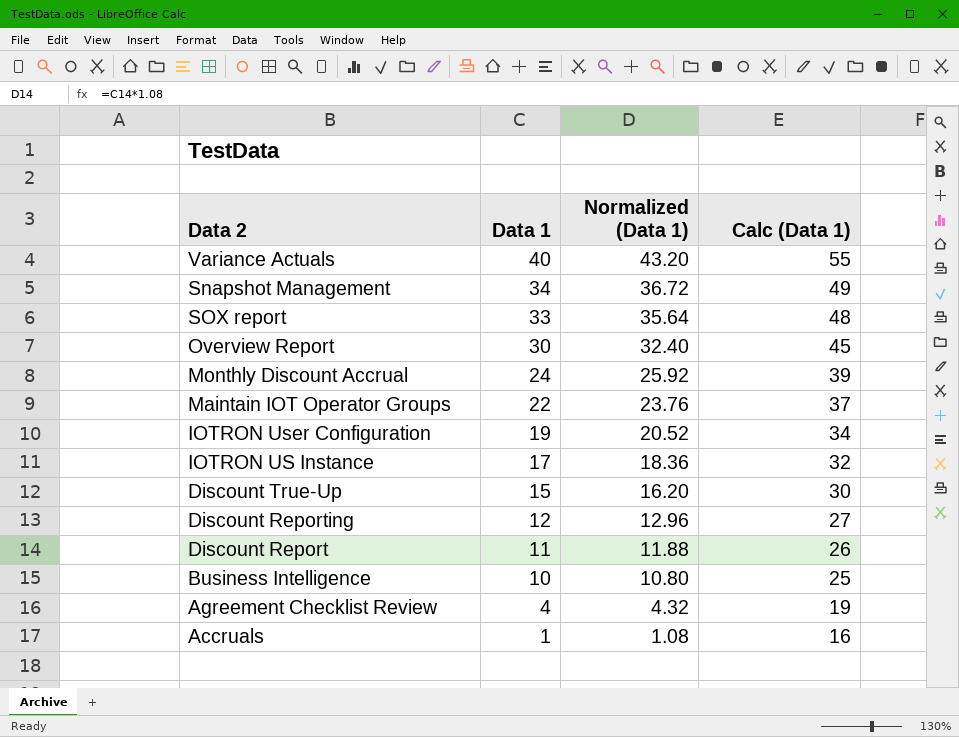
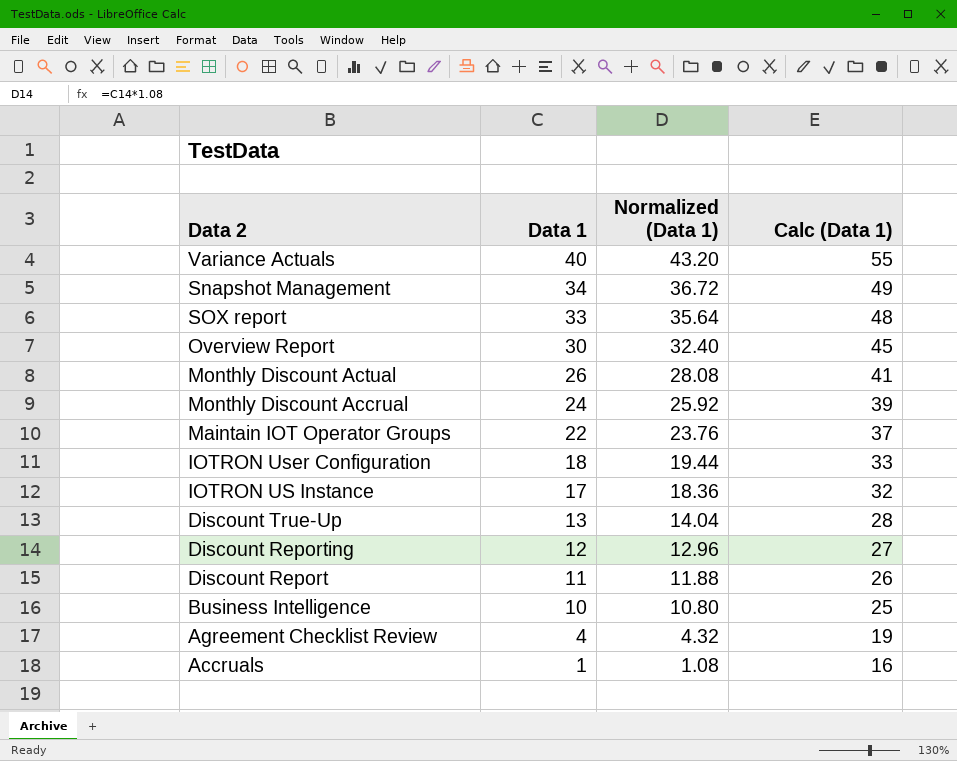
row Monthly Discount Actual: none -> 26 | 28.08 | 41
IOTRON User Configuration | Data 1: 19 -> 18
IOTRON User Configuration | Normalized (Data 1): 20.52 -> 19.44
IOTRON User Configuration | Calc (Data 1): 34 -> 33
Discount True-Up | Data 1: 15 -> 13
Discount True-Up | Normalized (Data 1): 16.20 -> 14.04
Discount True-Up | Calc (Data 1): 30 -> 28

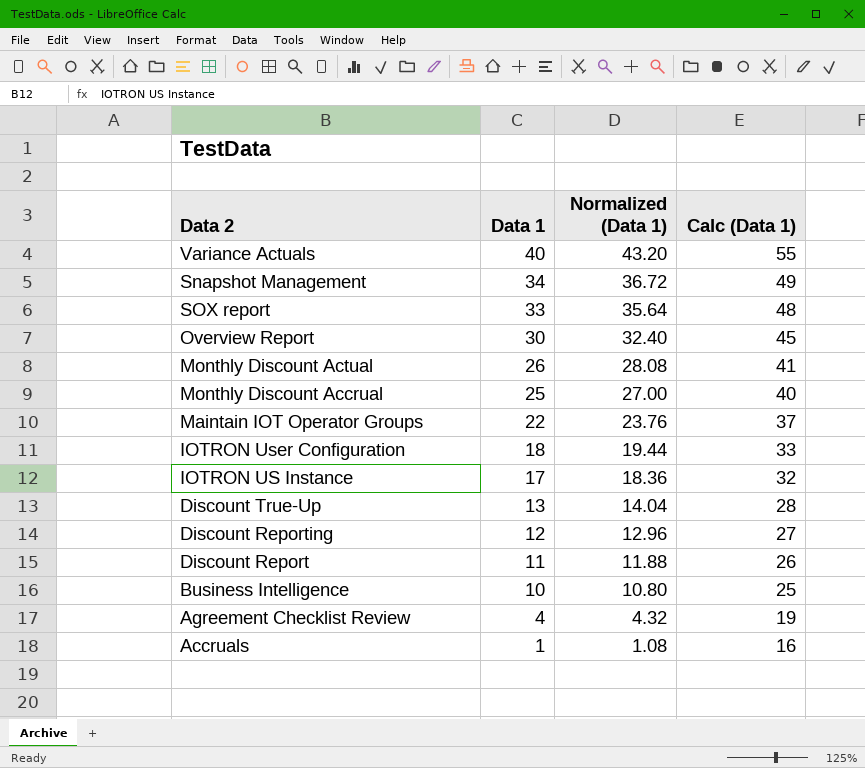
Monthly Discount Accrual | Data 1: 24 -> 25
Monthly Discount Accrual | Normalized (Data 1): 25.92 -> 27.00
Monthly Discount Accrual | Calc (Data 1): 39 -> 40

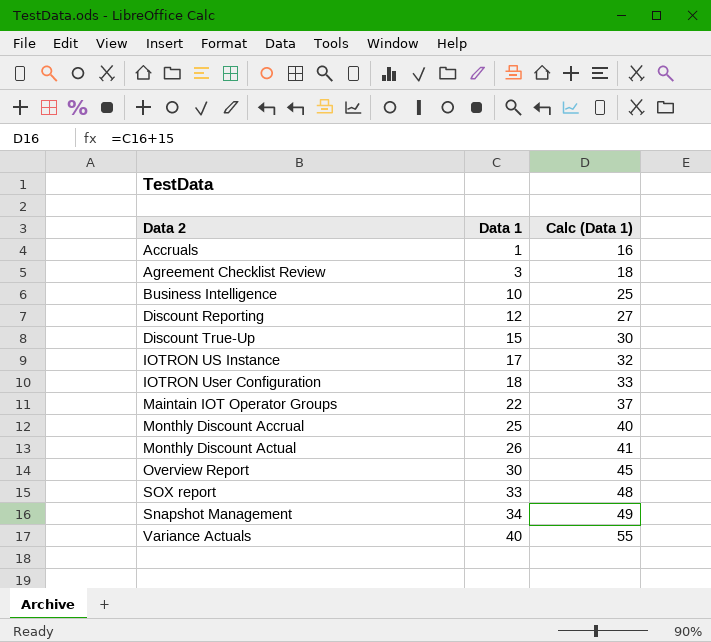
row order: Data 1 descending -> Data 1 ascending
column Normalized (Data 1) | formula: [Data 1] * 1.08 -> none
row Discount Report: 11 | 11.88 | 26 -> none
Agreement Checklist Review | Data 1: 4 -> 3
Agreement Checklist Review | Calc (Data 1): 19 -> 18
Discount True-Up | Data 1: 13 -> 15
Discount True-Up | Calc (Data 1): 28 -> 30

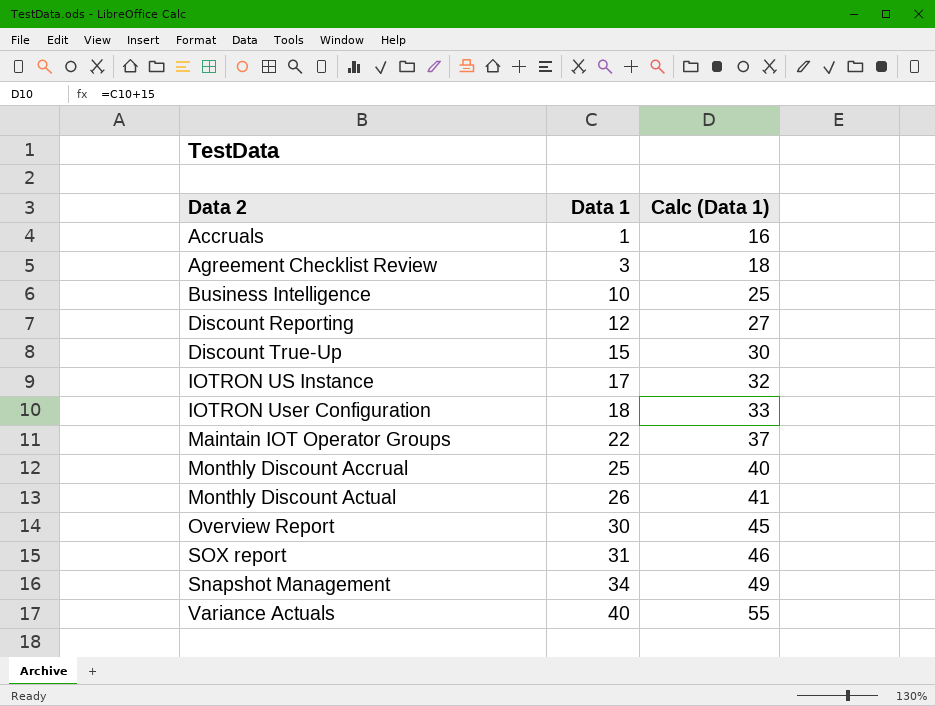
SOX report | Data 1: 33 -> 31
SOX report | Calc (Data 1): 48 -> 46

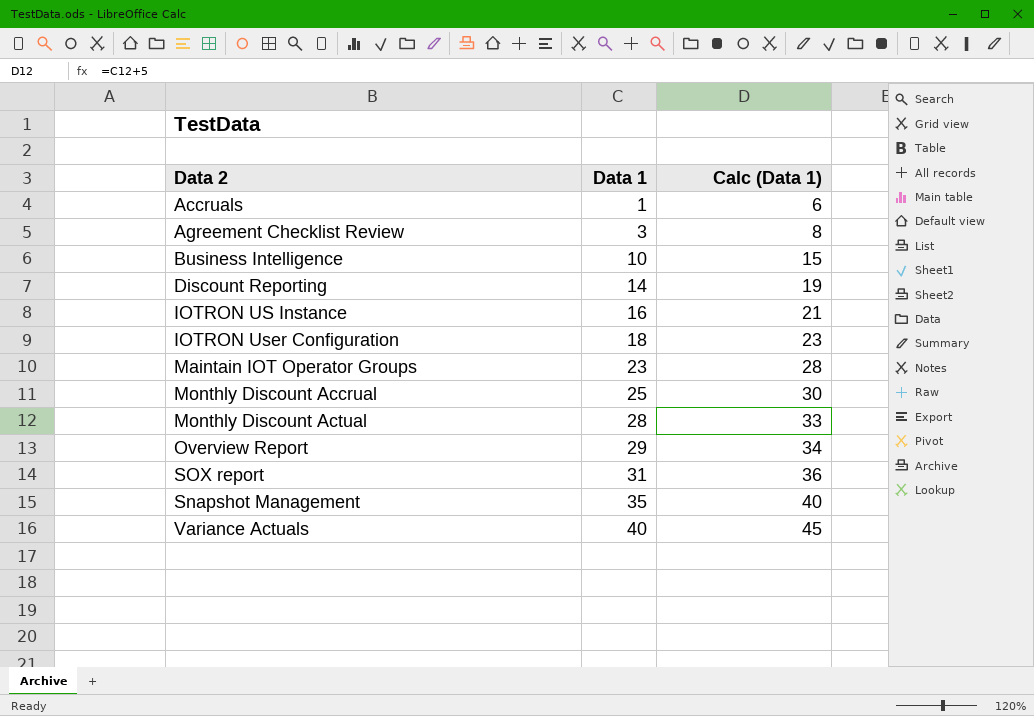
column Calc (Data 1) | formula: [Data 1] + 15 -> [Data 1] + 5
row Discount True-Up: 15 | 30 -> none
Discount Reporting | Data 1: 12 -> 14
IOTRON US Instance | Data 1: 17 -> 16
Maintain IOT Operator Groups | Data 1: 22 -> 23
Monthly Discount Actual | Data 1: 26 -> 28
Overview Report | Data 1: 30 -> 29
Snapshot Management | Data 1: 34 -> 35

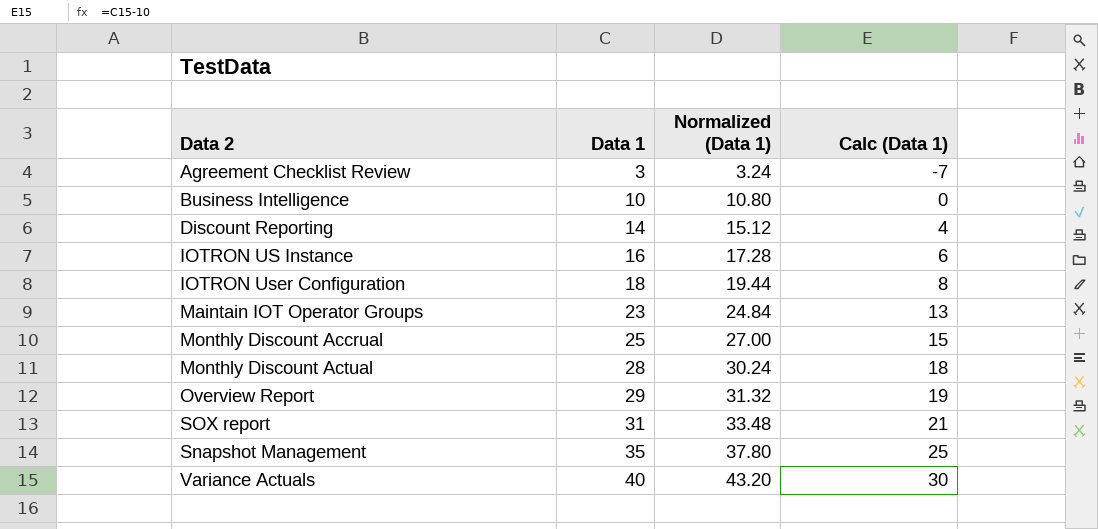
column Normalized (Data 1) | formula: none -> [Data 1] * 1.08
column Calc (Data 1) | formula: [Data 1] + 5 -> [Data 1] - 10
row Accruals: 1 | 6 -> none

